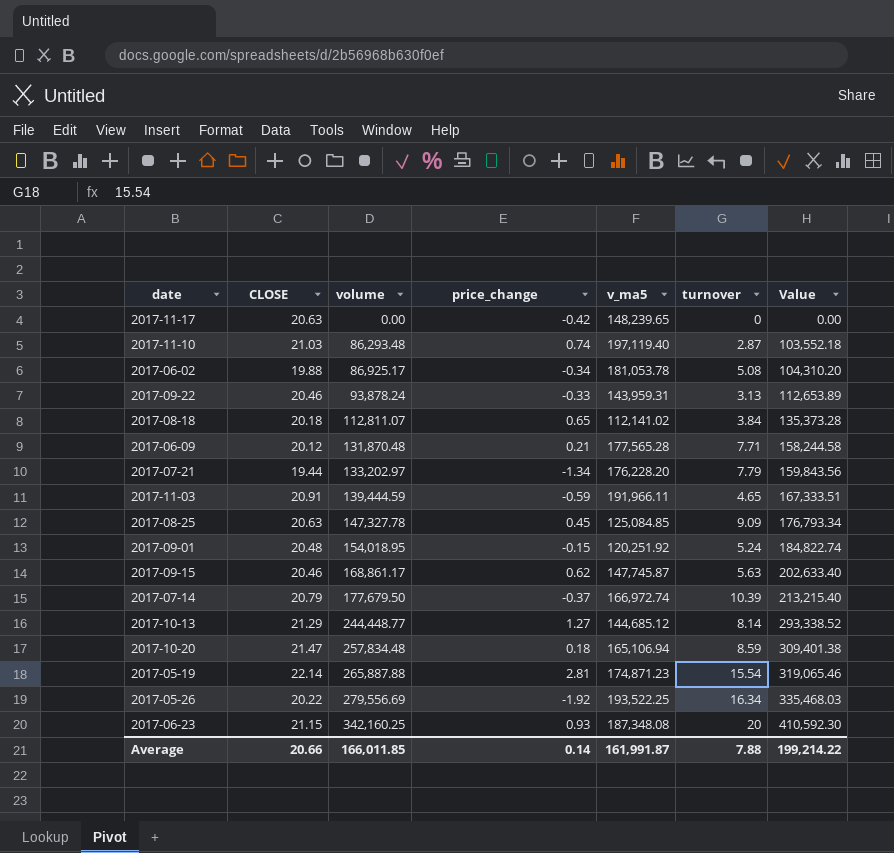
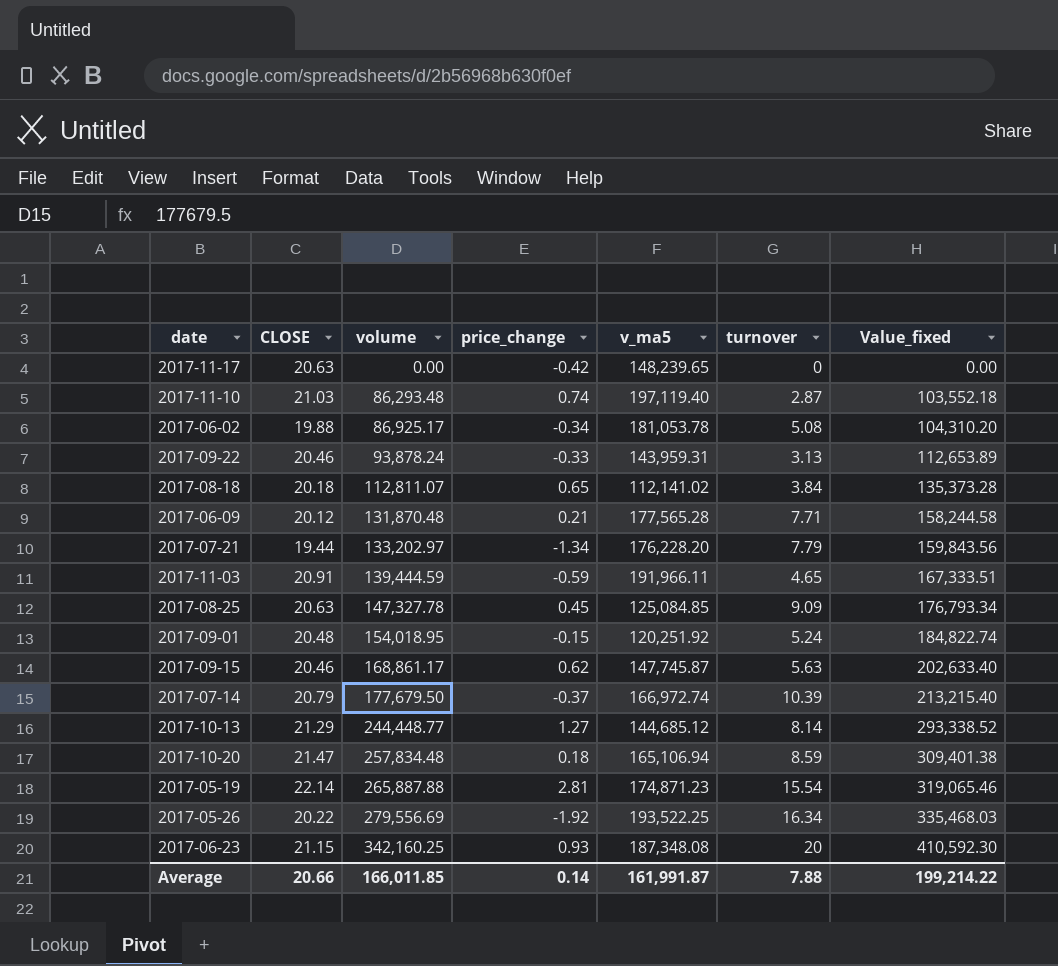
column name: Value -> Value_fixed

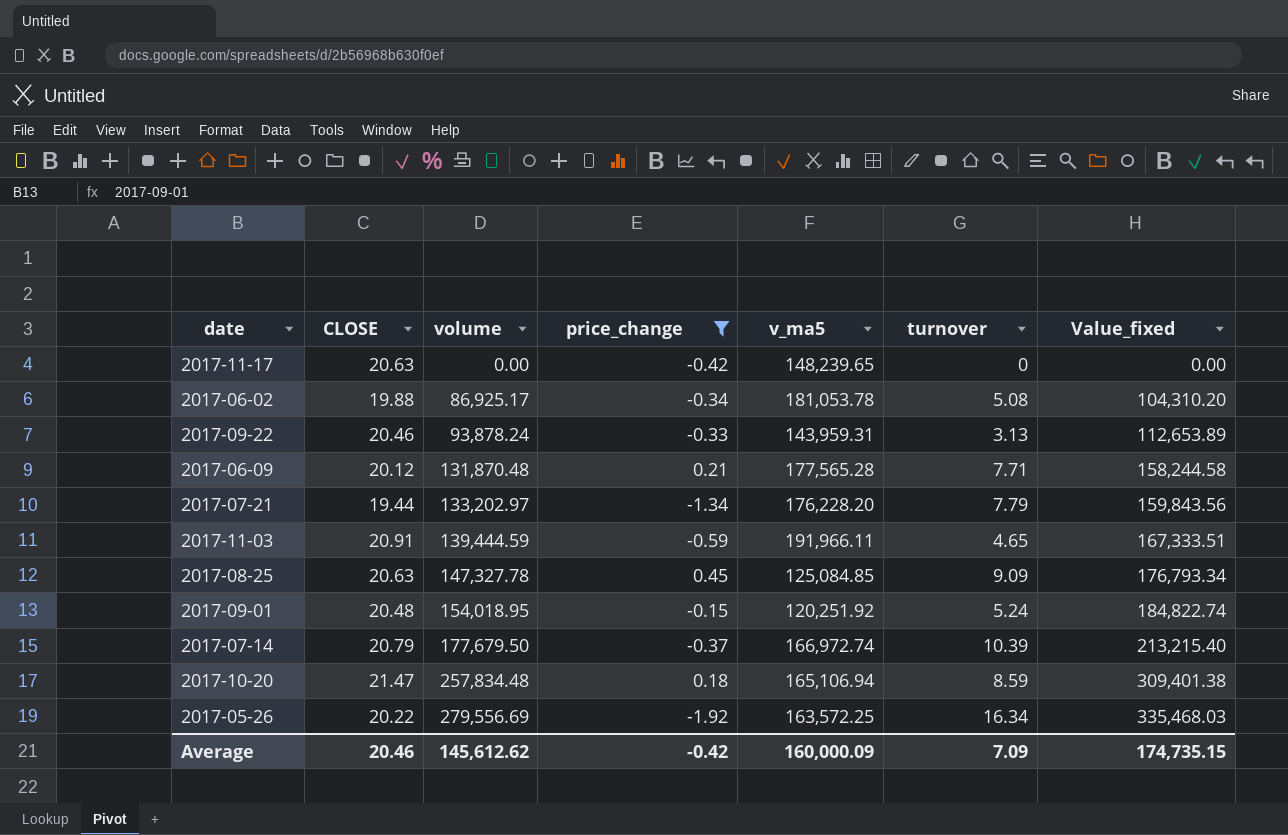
filter: none -> price_change <= 0.45
2017-05-26 | v_ma5: 193,522.25 -> 163,572.25
Average | CLOSE: 20.66 -> 20.46
Average | volume: 166,011.85 -> 145,612.62
Average | price_change: 0.14 -> -0.42
Average | v_ma5: 161,991.87 -> 160,000.09
Average | turnover: 7.88 -> 7.09
Average | Value_fixed: 199,214.22 -> 174,735.15

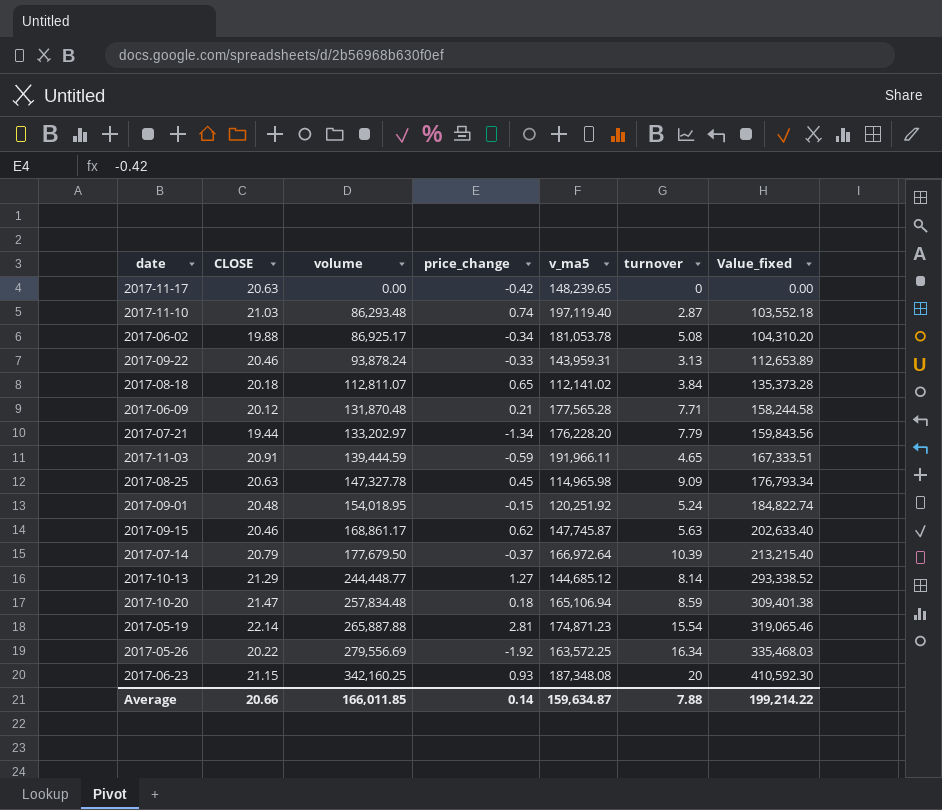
filter: price_change <= 0.45 -> none
2017-08-25 | v_ma5: 125,084.85 -> 114,965.98
2017-07-14 | v_ma5: 166,972.74 -> 166,972.64
Average | CLOSE: 20.46 -> 20.66
Average | volume: 145,612.62 -> 166,011.85
Average | price_change: -0.42 -> 0.14
Average | v_ma5: 160,000.09 -> 159,634.87
Average | turnover: 7.09 -> 7.88
Average | Value_fixed: 174,735.15 -> 199,214.22

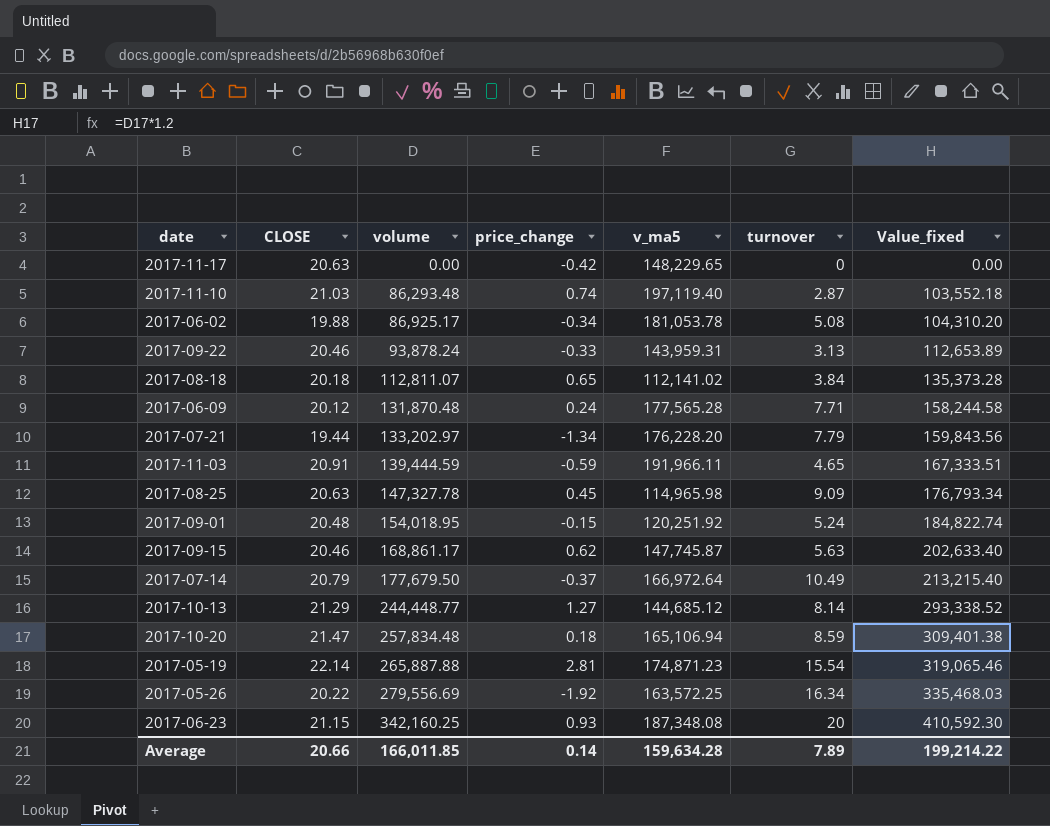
2017-11-17 | v_ma5: 148,239.65 -> 148,229.65
2017-06-09 | price_change: 0.21 -> 0.24
2017-07-14 | turnover: 10.39 -> 10.49
Average | v_ma5: 159,634.87 -> 159,634.28
Average | turnover: 7.88 -> 7.89

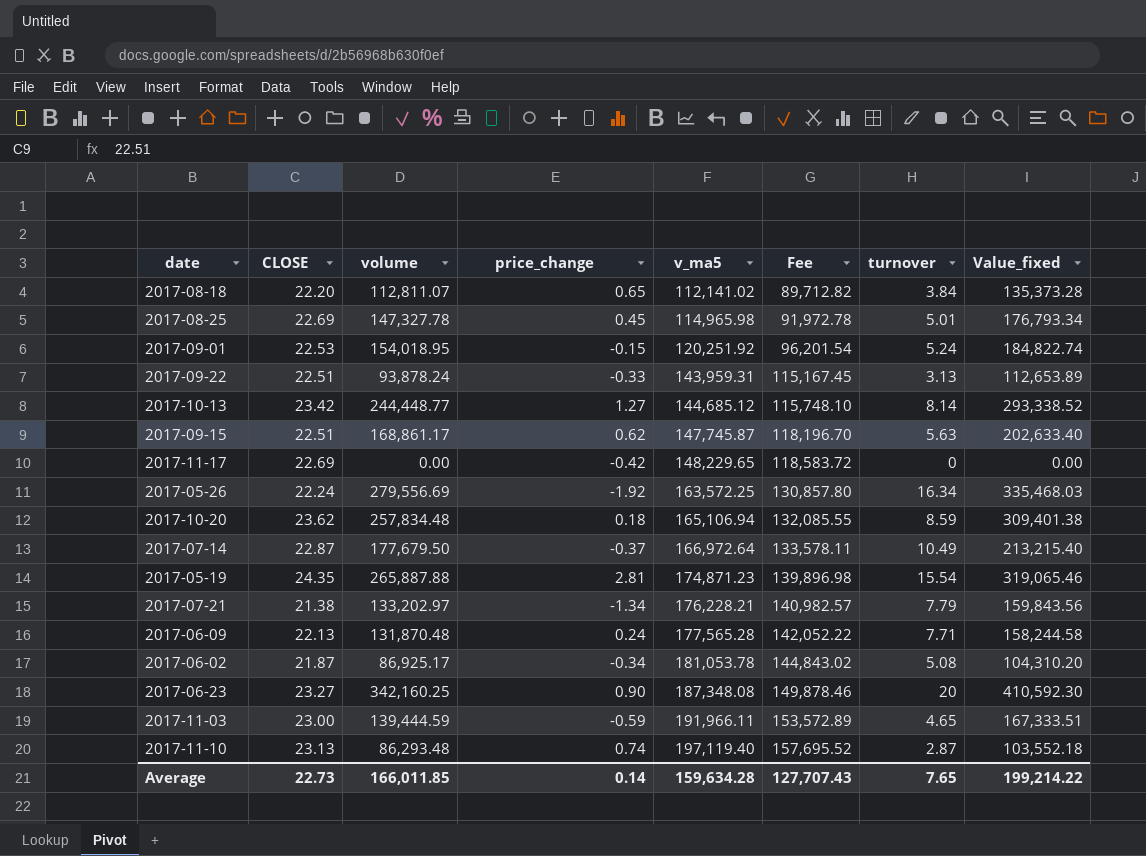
row order: volume ascending -> v_ma5 ascending
column Fee | formula: none -> [v_ma5] * 0.8
2017-08-18 | CLOSE: 20.18 -> 22.20
2017-08-25 | CLOSE: 20.63 -> 22.69
2017-08-25 | turnover: 9.09 -> 5.01
2017-09-01 | CLOSE: 20.48 -> 22.53
2017-09-22 | CLOSE: 20.46 -> 22.51
2017-10-13 | CLOSE: 21.29 -> 23.42
2017-09-15 | CLOSE: 20.46 -> 22.51
2017-11-17 | CLOSE: 20.63 -> 22.69
2017-05-26 | CLOSE: 20.22 -> 22.24
2017-10-20 | CLOSE: 21.47 -> 23.62
2017-07-14 | CLOSE: 20.79 -> 22.87
2017-05-19 | CLOSE: 22.14 -> 24.35
2017-07-21 | CLOSE: 19.44 -> 21.38
2017-07-21 | v_ma5: 176,228.20 -> 176,228.21
2017-06-09 | CLOSE: 20.12 -> 22.13
2017-06-02 | CLOSE: 19.88 -> 21.87
2017-06-23 | CLOSE: 21.15 -> 23.27
2017-06-23 | price_change: 0.93 -> 0.90
2017-11-03 | CLOSE: 20.91 -> 23.00
2017-11-10 | CLOSE: 21.03 -> 23.13
Average | CLOSE: 20.66 -> 22.73
Average | turnover: 7.89 -> 7.65

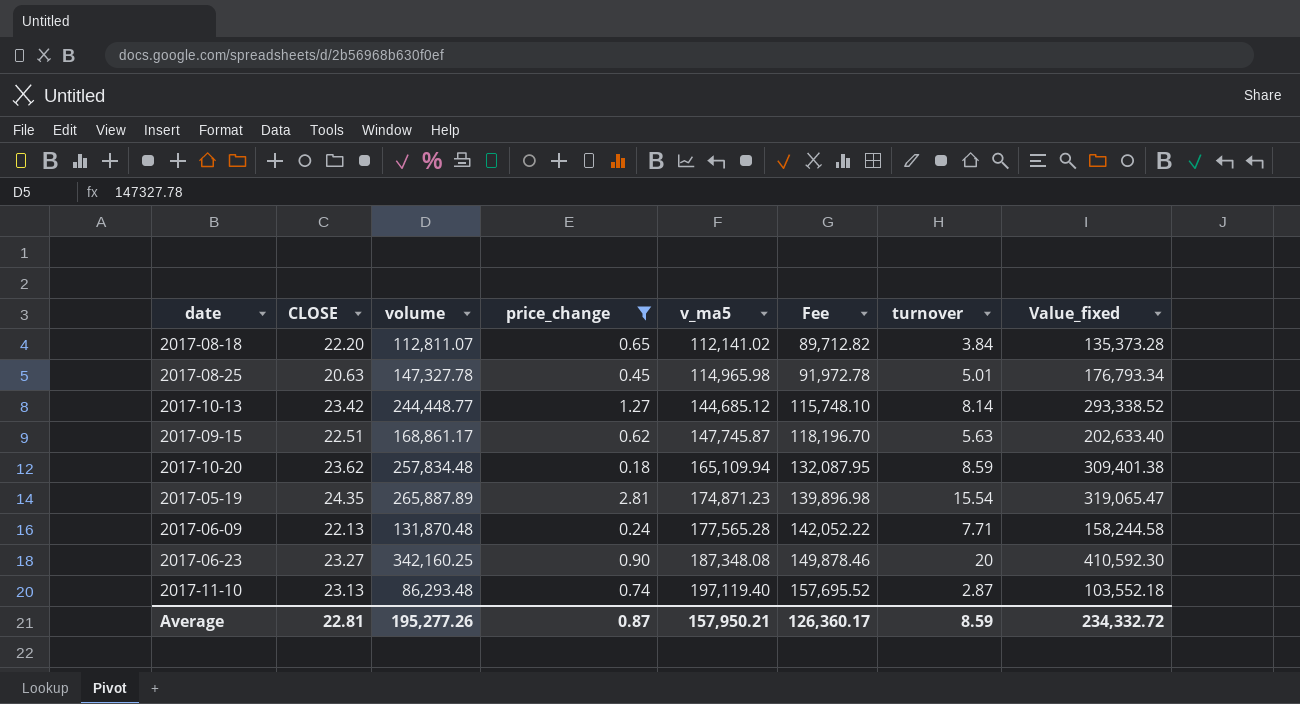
filter: none -> price_change >= 0.18
2017-08-25 | CLOSE: 22.69 -> 20.63
2017-10-20 | v_ma5: 165,106.94 -> 165,109.94
2017-10-20 | Fee: 132,085.55 -> 132,087.95
2017-05-19 | volume: 265,887.88 -> 265,887.89
2017-05-19 | Value_fixed: 319,065.46 -> 319,065.47
Average | CLOSE: 22.73 -> 22.81
Average | volume: 166,011.85 -> 195,277.26
Average | price_change: 0.14 -> 0.87
Average | v_ma5: 159,634.28 -> 157,950.21
Average | Fee: 127,707.43 -> 126,360.17
Average | turnover: 7.65 -> 8.59
Average | Value_fixed: 199,214.22 -> 234,332.72

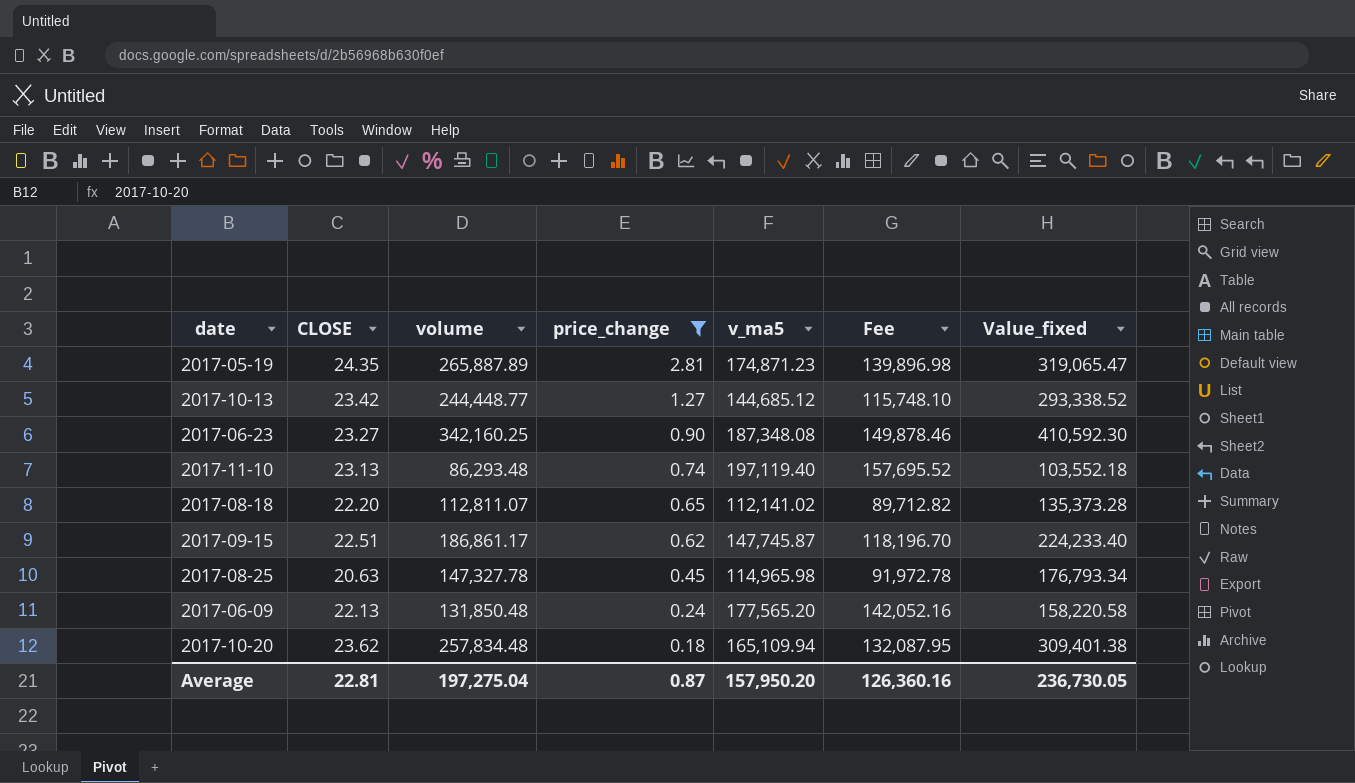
row order: v_ma5 ascending -> price_change descending
column turnover | position: 7 -> none
2017-09-15 | volume: 168,861.17 -> 186,861.17
2017-09-15 | Value_fixed: 202,633.40 -> 224,233.40
2017-06-09 | volume: 131,870.48 -> 131,850.48
2017-06-09 | v_ma5: 177,565.28 -> 177,565.20
2017-06-09 | Fee: 142,052.22 -> 142,052.16
2017-06-09 | Value_fixed: 158,244.58 -> 158,220.58
Average | volume: 195,277.26 -> 197,275.04
Average | v_ma5: 157,950.21 -> 157,950.20
Average | Fee: 126,360.17 -> 126,360.16
Average | Value_fixed: 234,332.72 -> 236,730.05

